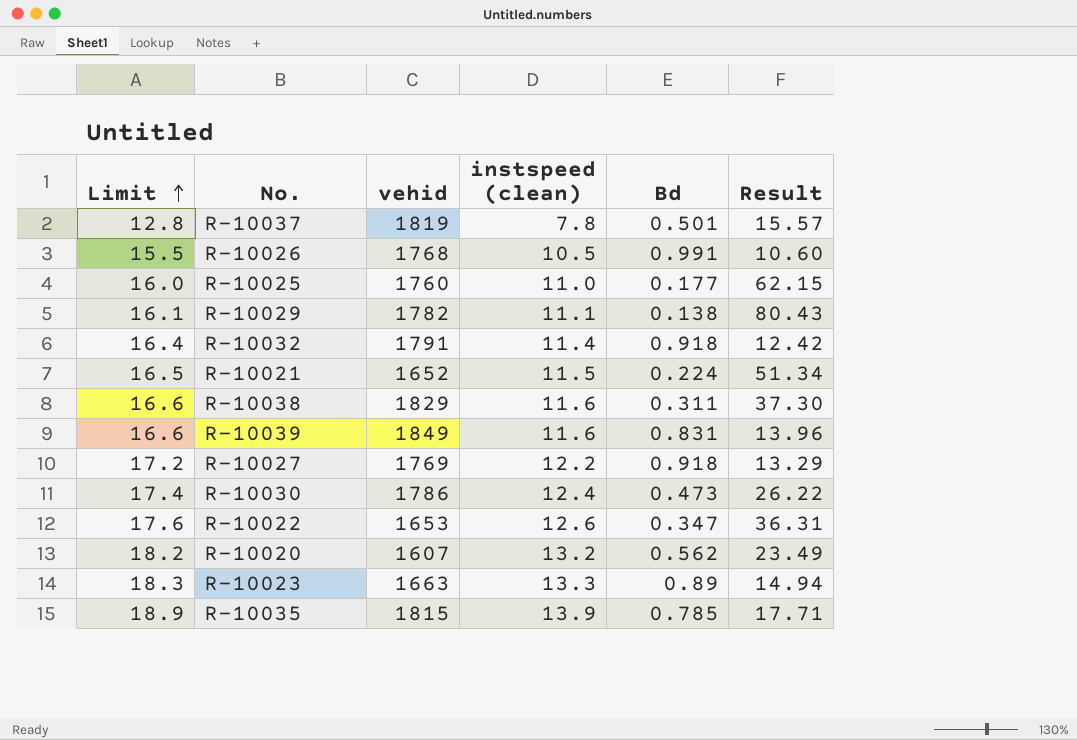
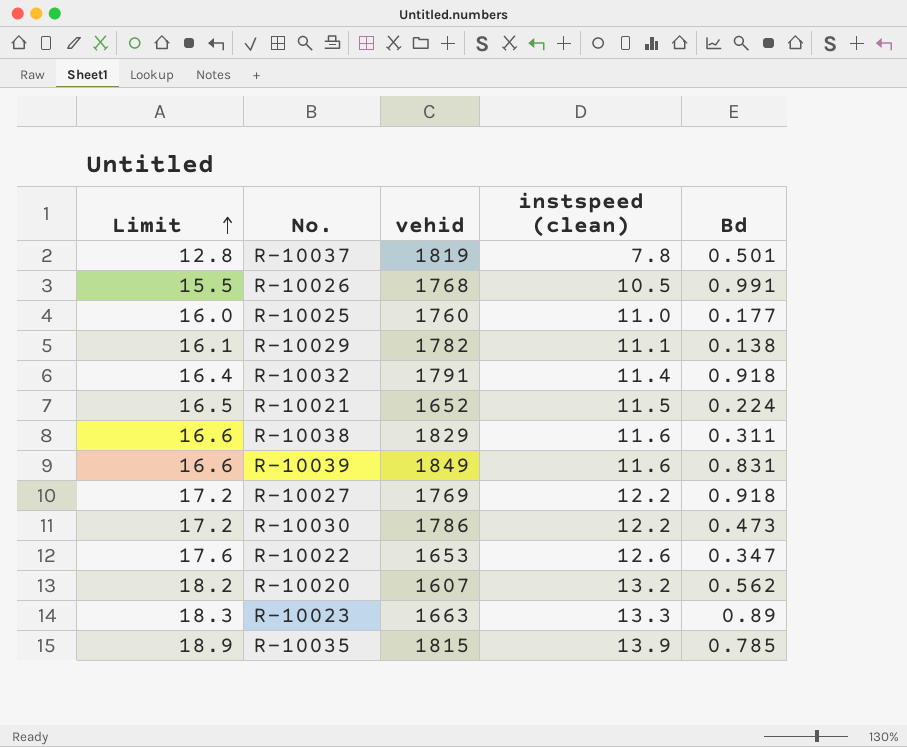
column Result | formula: [instspeed (clean)] / [Bd] -> none
R-10030 | Limit: 17.4 -> 17.2
R-10030 | instspeed (clean): 12.4 -> 12.2

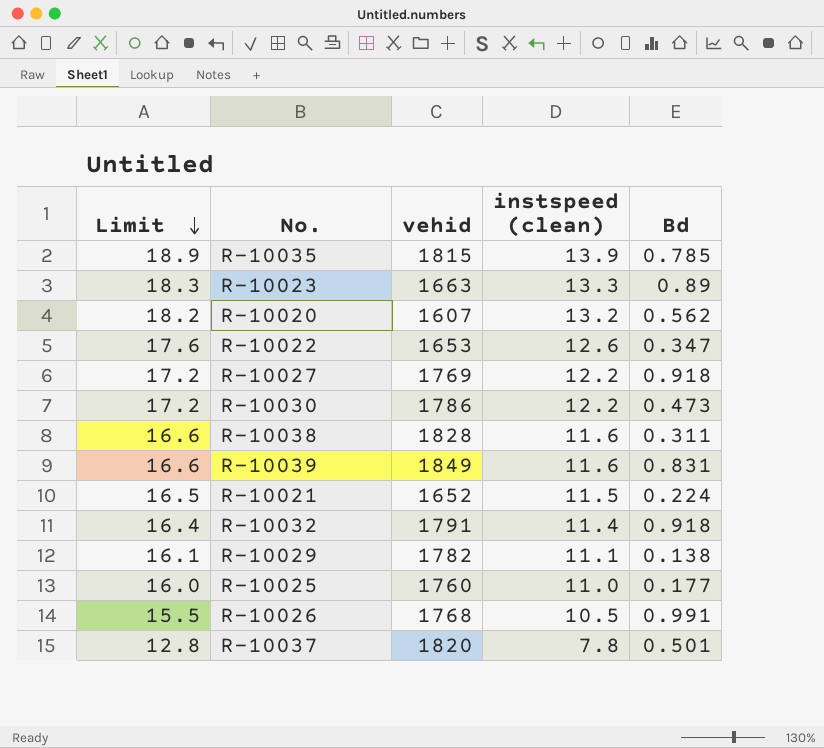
row order: Limit ascending -> Limit descending
R-10038 | vehid: 1829 -> 1828
R-10037 | vehid: 1819 -> 1820

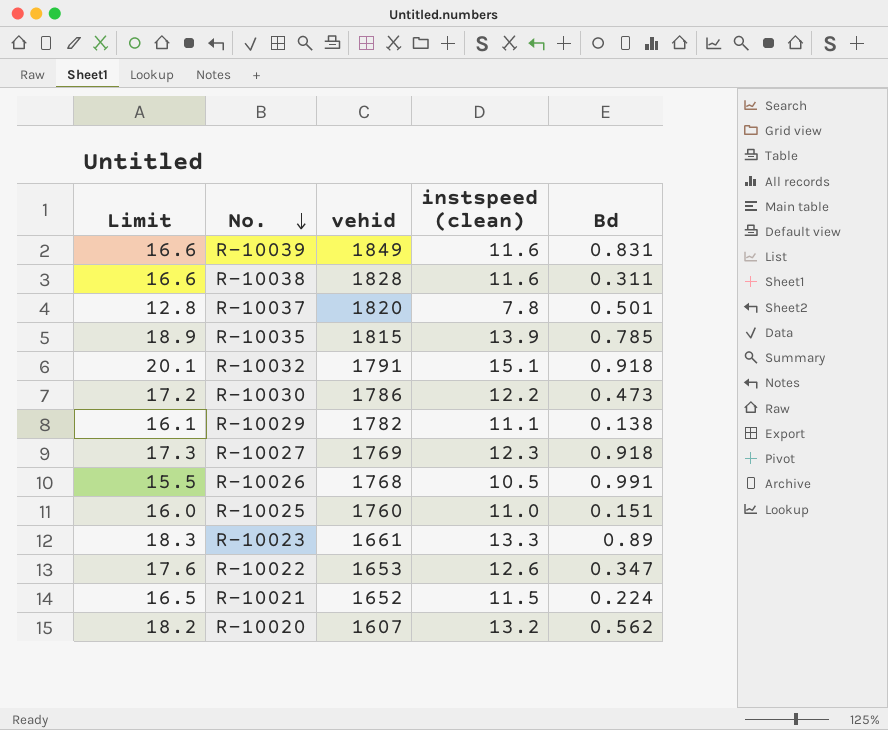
row order: Limit descending -> No. descending
R-10032 | Limit: 16.4 -> 20.1
R-10032 | instspeed (clean): 11.4 -> 15.1
R-10027 | Limit: 17.2 -> 17.3
R-10027 | instspeed (clean): 12.2 -> 12.3
R-10025 | Bd: 0.177 -> 0.151
R-10023 | vehid: 1663 -> 1661

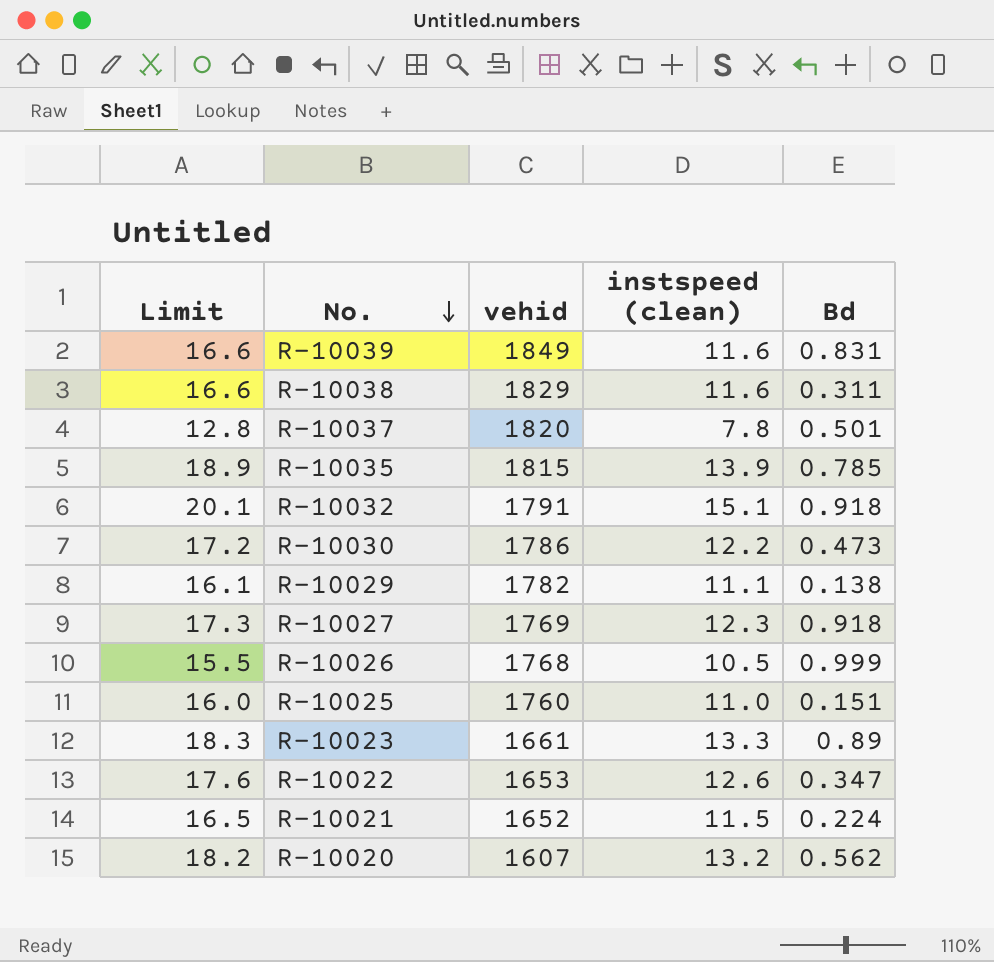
R-10038 | vehid: 1828 -> 1829
R-10026 | Bd: 0.991 -> 0.999

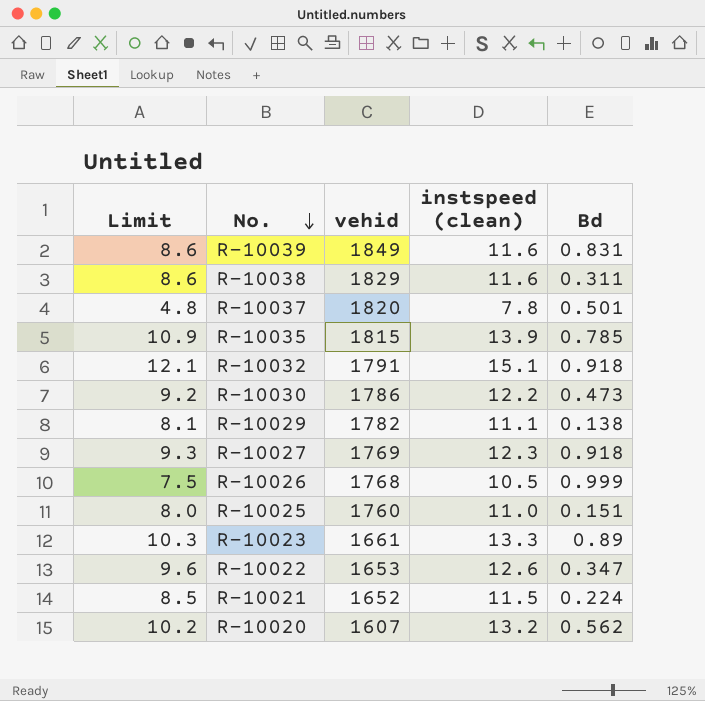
column Limit | formula: [instspeed (clean)] + 5 -> [instspeed (clean)] - 3

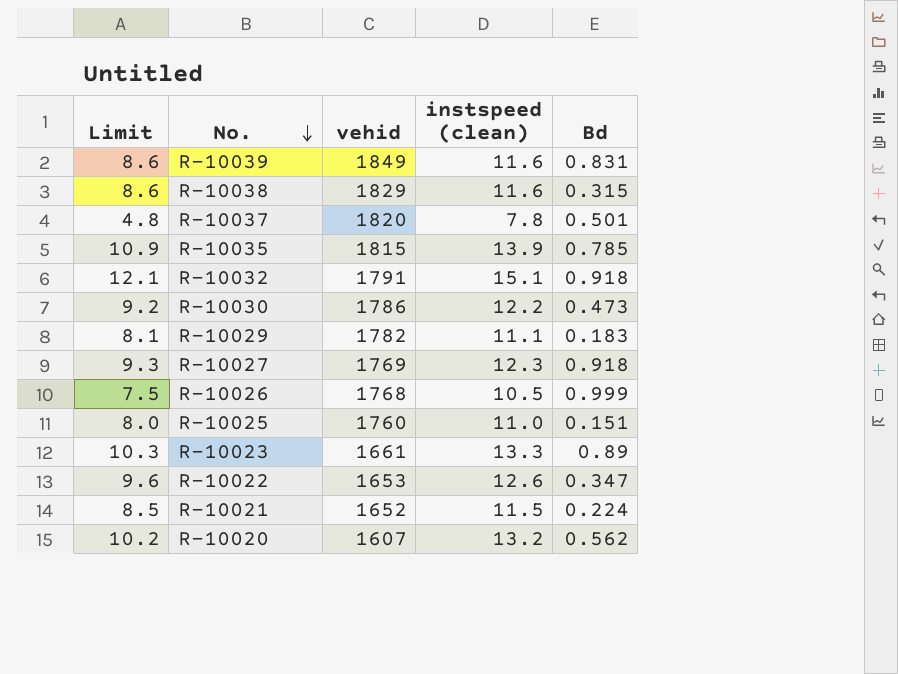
R-10038 | Bd: 0.311 -> 0.315
R-10029 | Bd: 0.138 -> 0.183

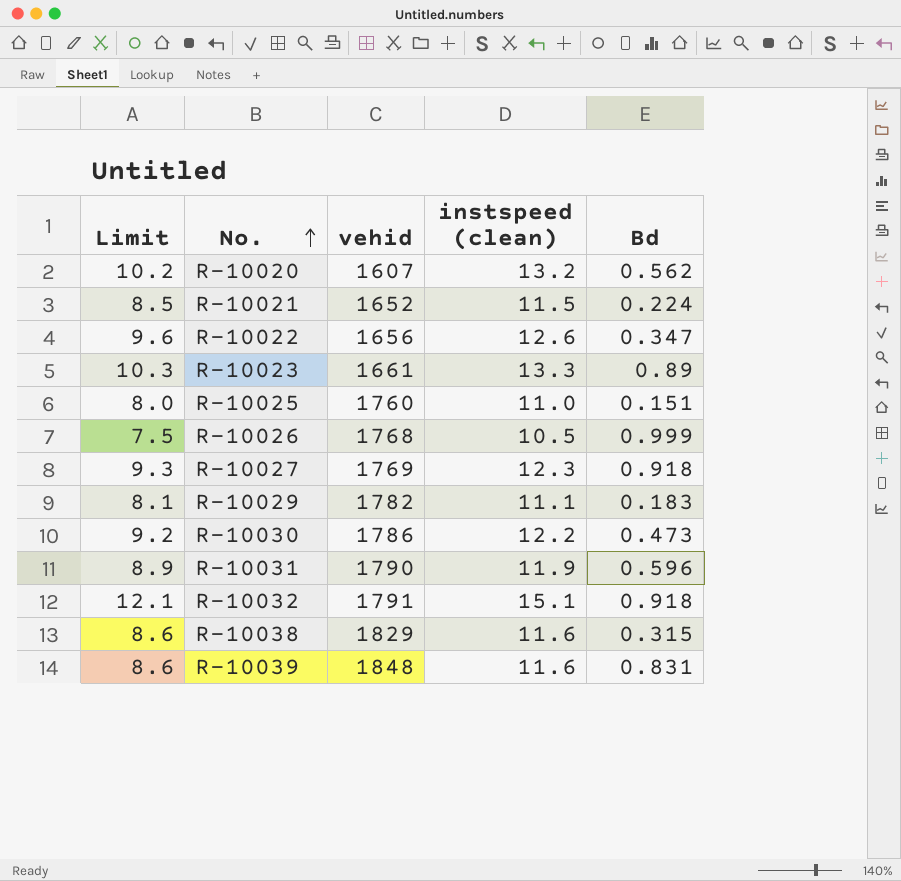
row order: No. descending -> No. ascending
row R-10037: 4.8 | 1820 | 7.8 | 0.501 -> none
row R-10035: 10.9 | 1815 | 13.9 | 0.785 -> none
R-10022 | vehid: 1653 -> 1656
row R-10031: none -> 8.9 | 1790 | 11.9 | 0.596
R-10039 | vehid: 1849 -> 1848

